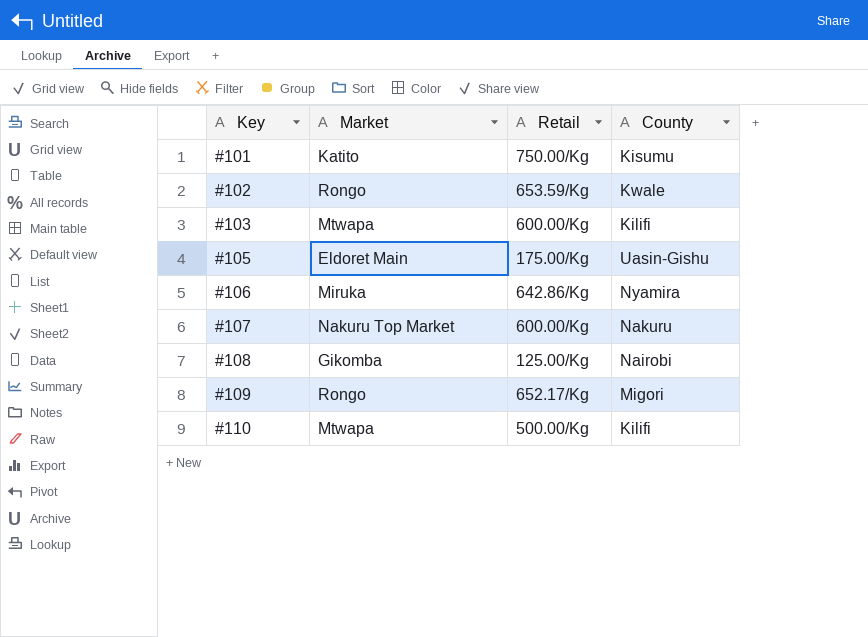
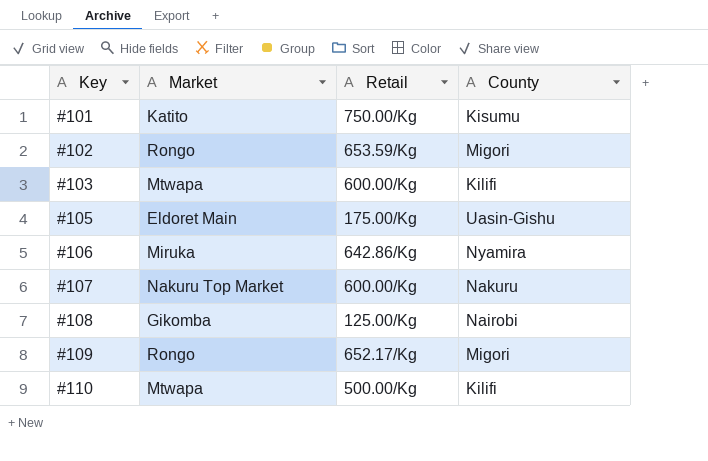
#102 | County: Kwale -> Migori

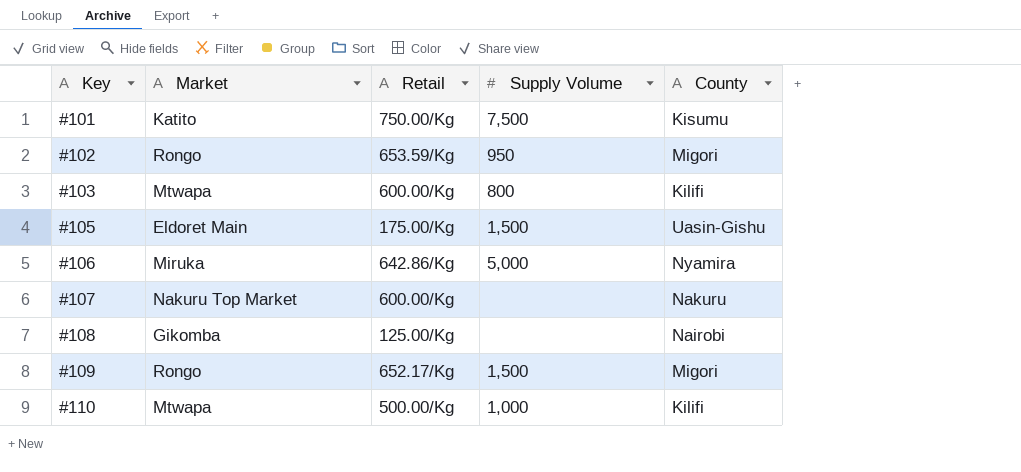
column Supply Volume | position: none -> 4

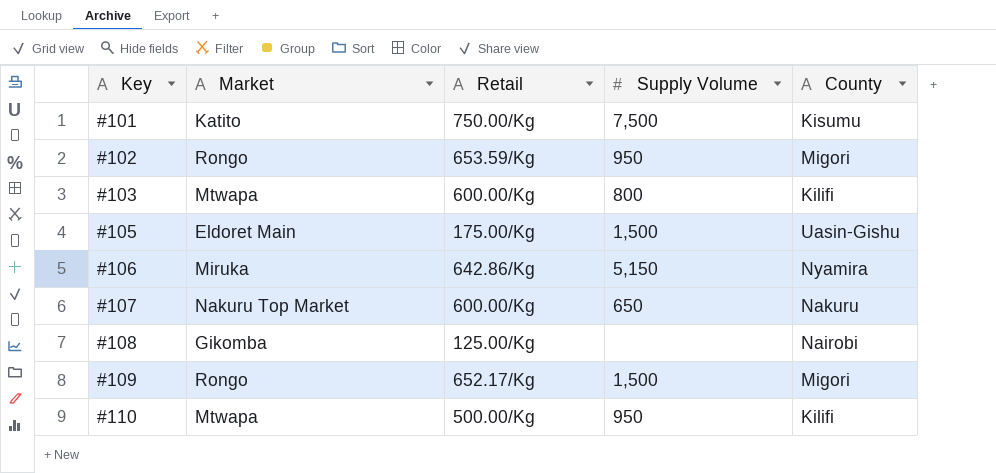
#106 | Supply Volume: 5,000 -> 5,150
#107 | Supply Volume: none -> 650
#110 | Supply Volume: 1,000 -> 950

